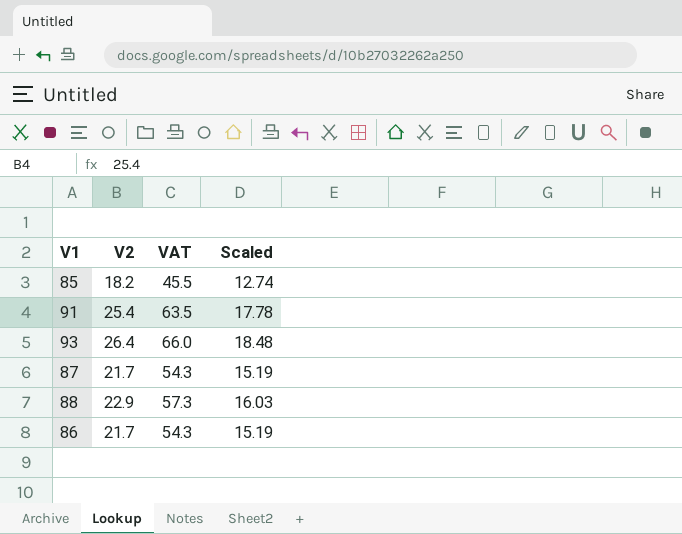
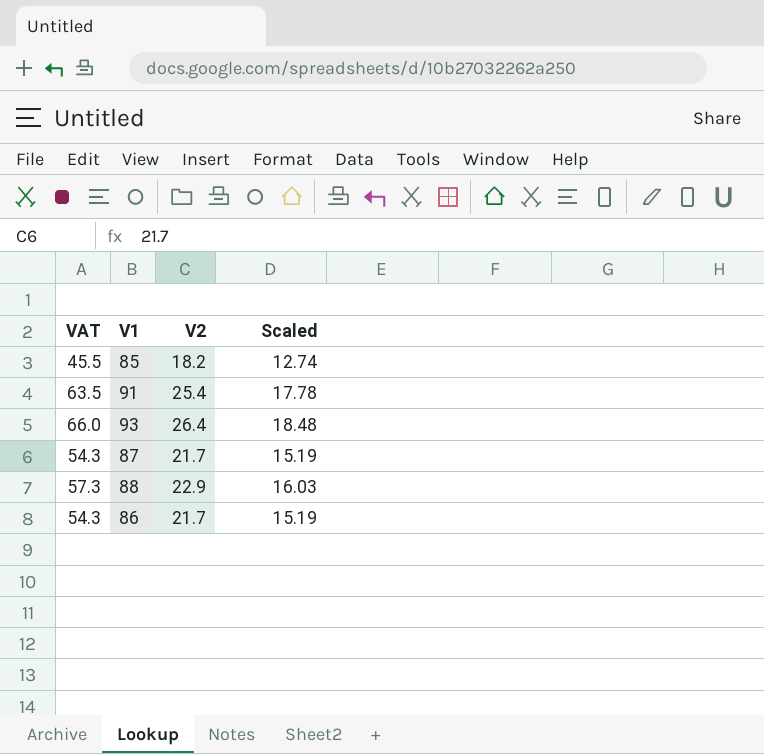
column VAT | position: 3 -> 1

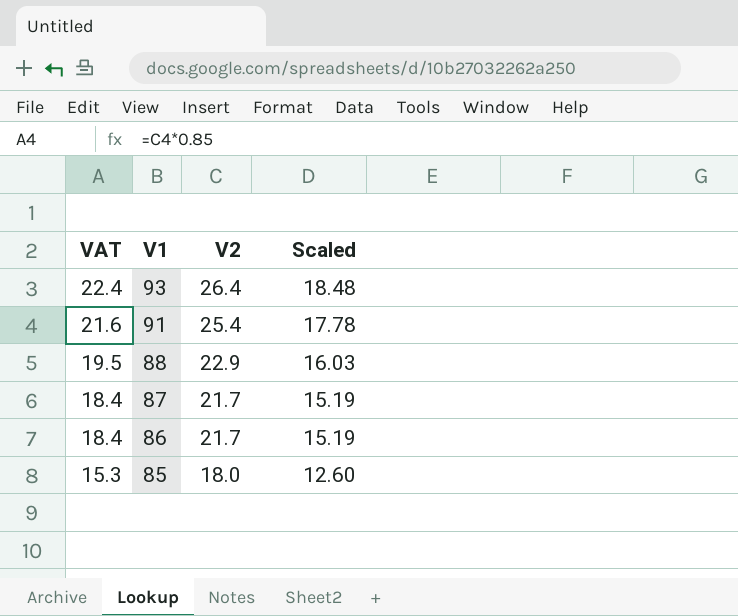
row order: none -> VAT descending
column VAT | formula: [V2] * 2.5 -> [V2] * 0.85
85 | V2: 18.2 -> 18.0
85 | Scaled: 12.74 -> 12.60

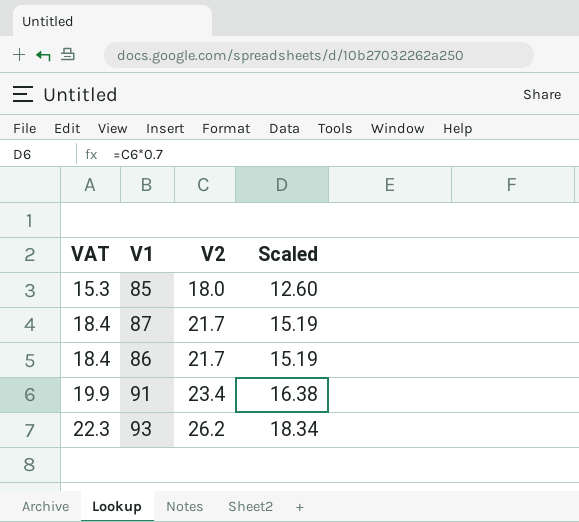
row order: VAT descending -> VAT ascending
row 88: 19.5 | 22.9 | 16.03 -> none
91 | VAT: 21.6 -> 19.9
91 | V2: 25.4 -> 23.4
91 | Scaled: 17.78 -> 16.38
93 | VAT: 22.4 -> 22.3
93 | V2: 26.4 -> 26.2
93 | Scaled: 18.48 -> 18.34

